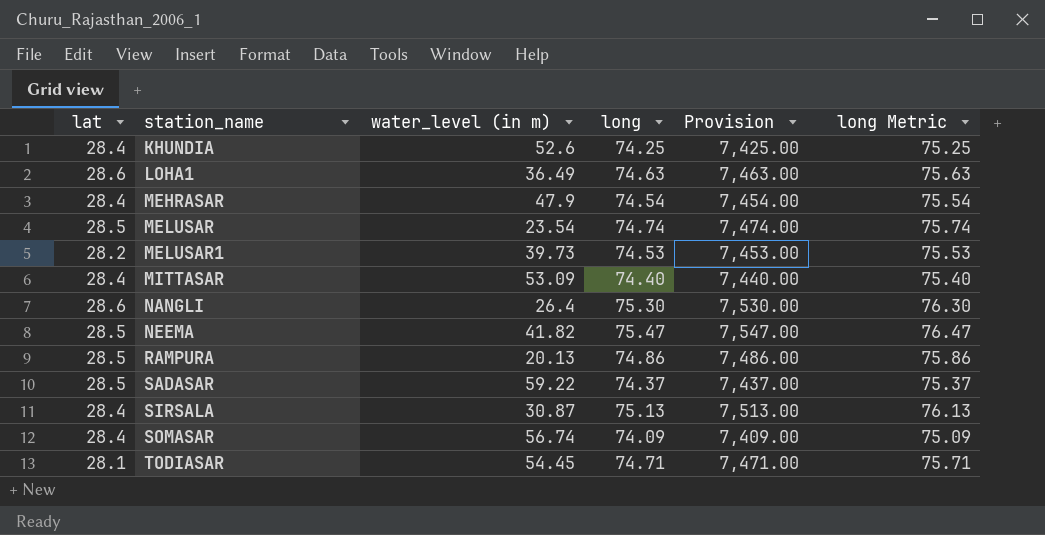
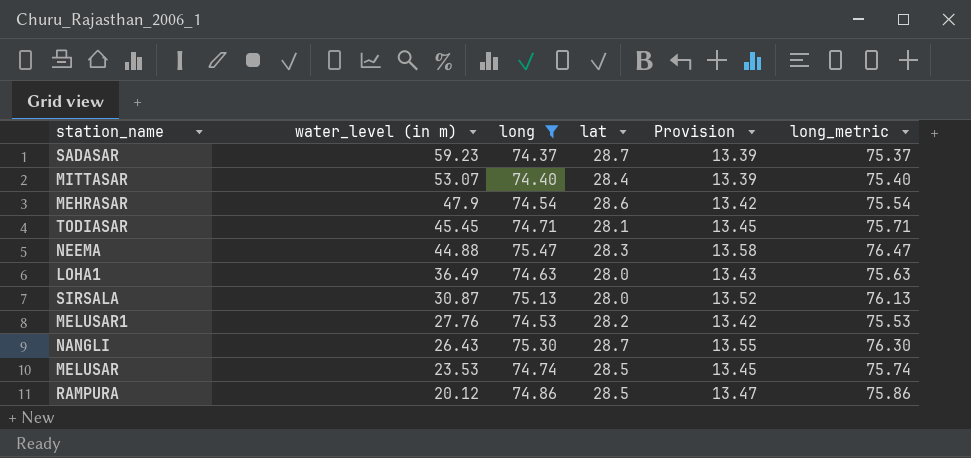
filter: none -> long >= 74.37
row order: station_name ascending -> water_level (in m) descending
column lat | position: 1 -> 4
column Provision | formula: [long] * 100 -> [long] * 0.18
column name: long Metric -> long_metric
SADASAR | water_level (in m): 59.22 -> 59.23
SADASAR | lat: 28.5 -> 28.7
MITTASAR | water_level (in m): 53.09 -> 53.07
MEHRASAR | lat: 28.4 -> 28.6
TODIASAR | water_level (in m): 54.45 -> 45.45
NEEMA | water_level (in m): 41.82 -> 44.88
NEEMA | lat: 28.5 -> 28.3
LOHA1 | lat: 28.6 -> 28.0
SIRSALA | lat: 28.4 -> 28.0
MELUSAR1 | water_level (in m): 39.73 -> 27.76
NANGLI | water_level (in m): 26.4 -> 26.43
NANGLI | lat: 28.6 -> 28.7
MELUSAR | water_level (in m): 23.54 -> 23.53
RAMPURA | water_level (in m): 20.13 -> 20.12

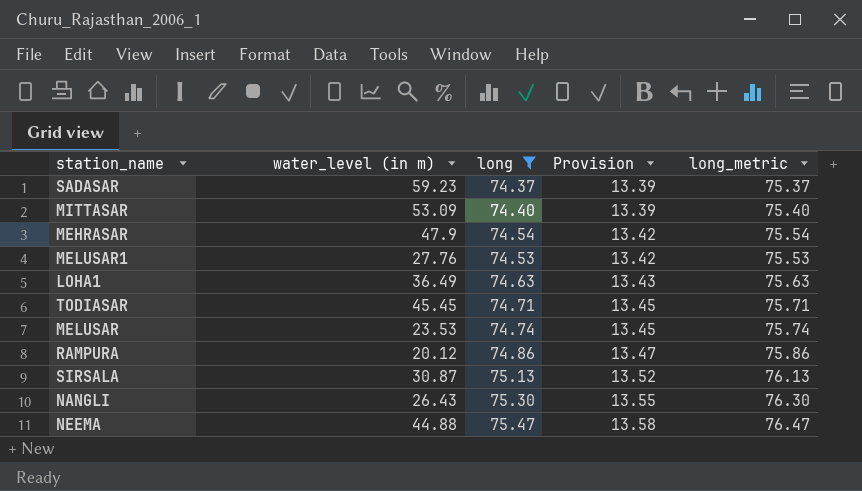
row order: water_level (in m) descending -> Provision ascending
column lat | position: 4 -> none
MITTASAR | water_level (in m): 53.07 -> 53.09

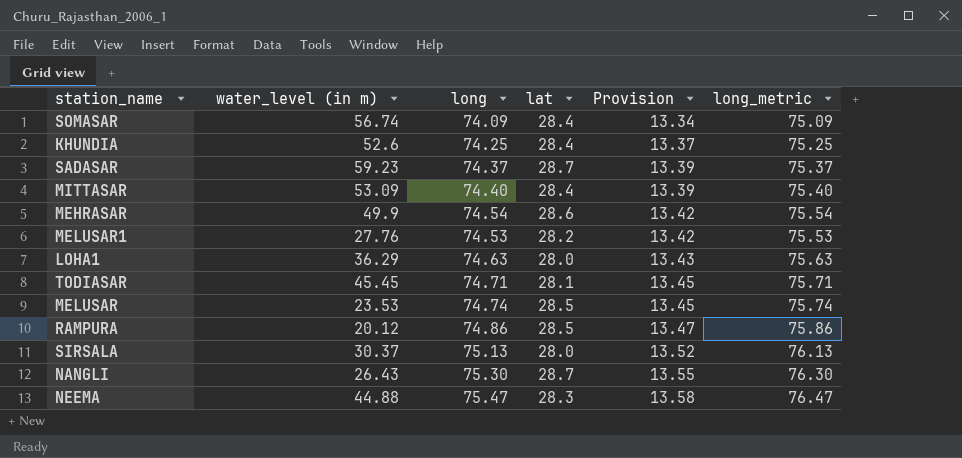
filter: long >= 74.37 -> none
column lat | position: none -> 4
MEHRASAR | water_level (in m): 47.9 -> 49.9
LOHA1 | water_level (in m): 36.49 -> 36.29
SIRSALA | water_level (in m): 30.87 -> 30.37

